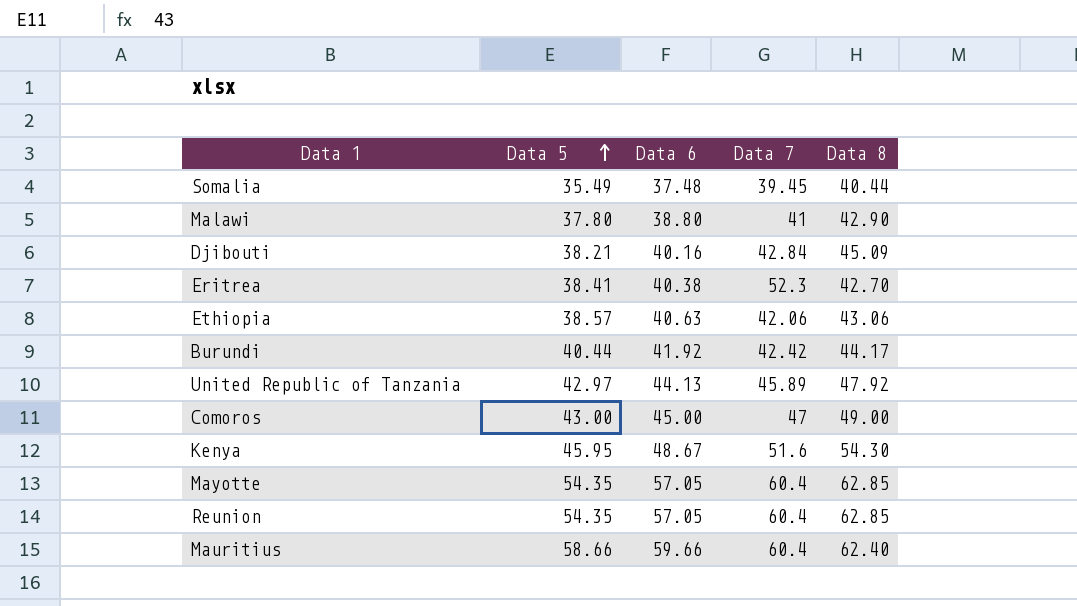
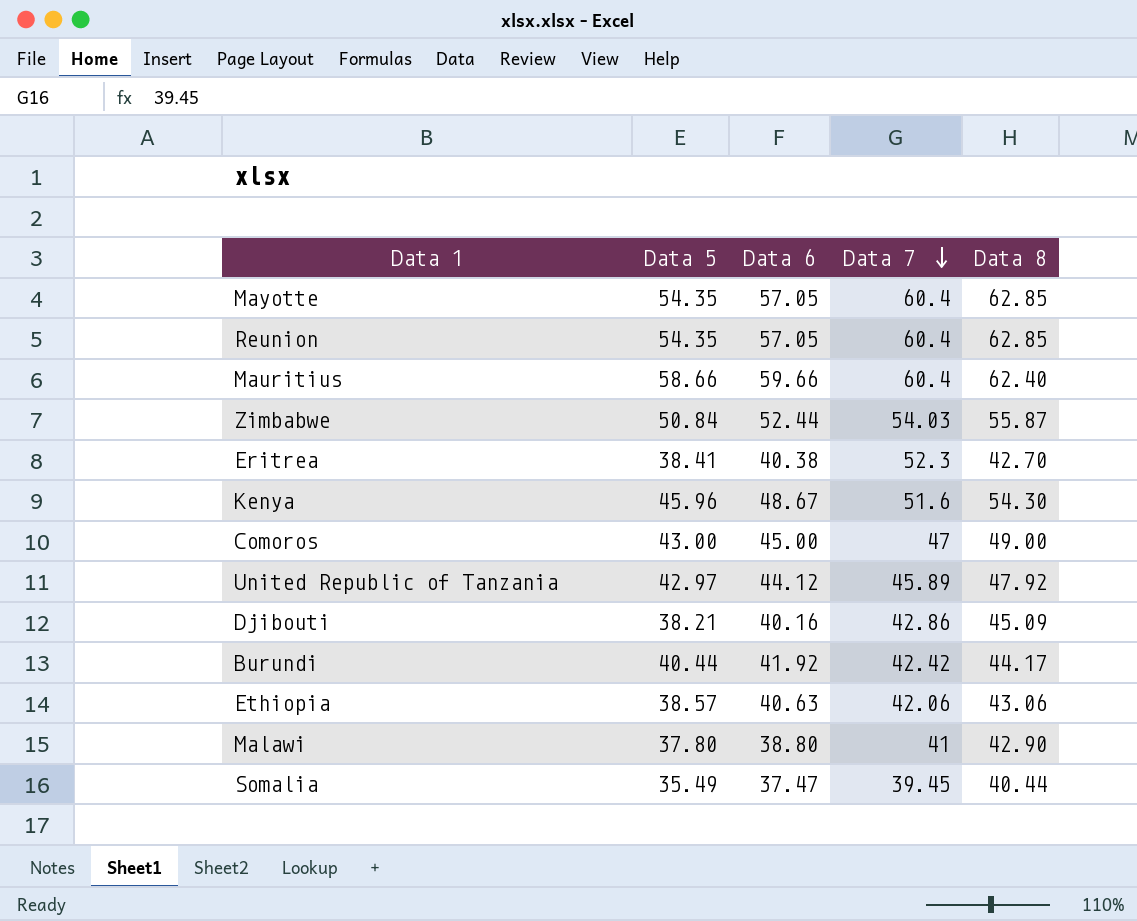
row order: Data 5 ascending -> Data 7 descending
row Zimbabwe: none -> 50.84 | 52.44 | 54.03 | 55.87
Kenya | Data 5: 45.95 -> 45.96
United Republic of Tanzania | Data 6: 44.13 -> 44.12
Djibouti | Data 7: 42.84 -> 42.86
Somalia | Data 6: 37.48 -> 37.47

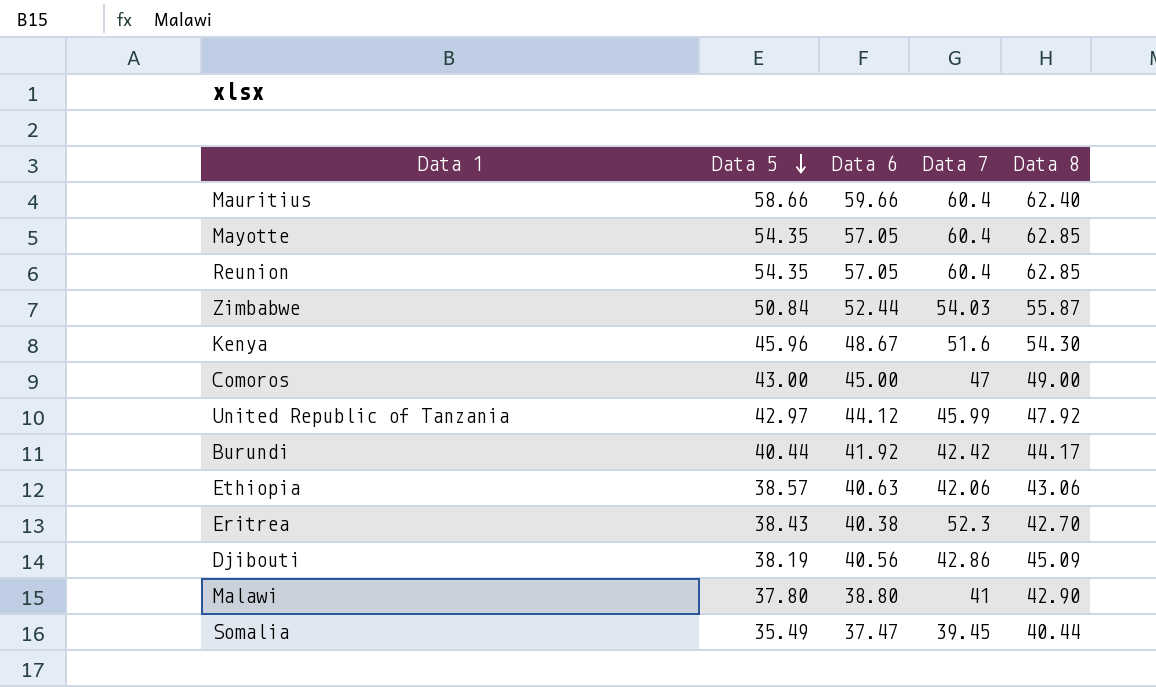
row order: Data 7 descending -> Data 5 descending
United Republic of Tanzania | Data 7: 45.89 -> 45.99
Eritrea | Data 5: 38.41 -> 38.43
Djibouti | Data 5: 38.21 -> 38.19
Djibouti | Data 6: 40.16 -> 40.56

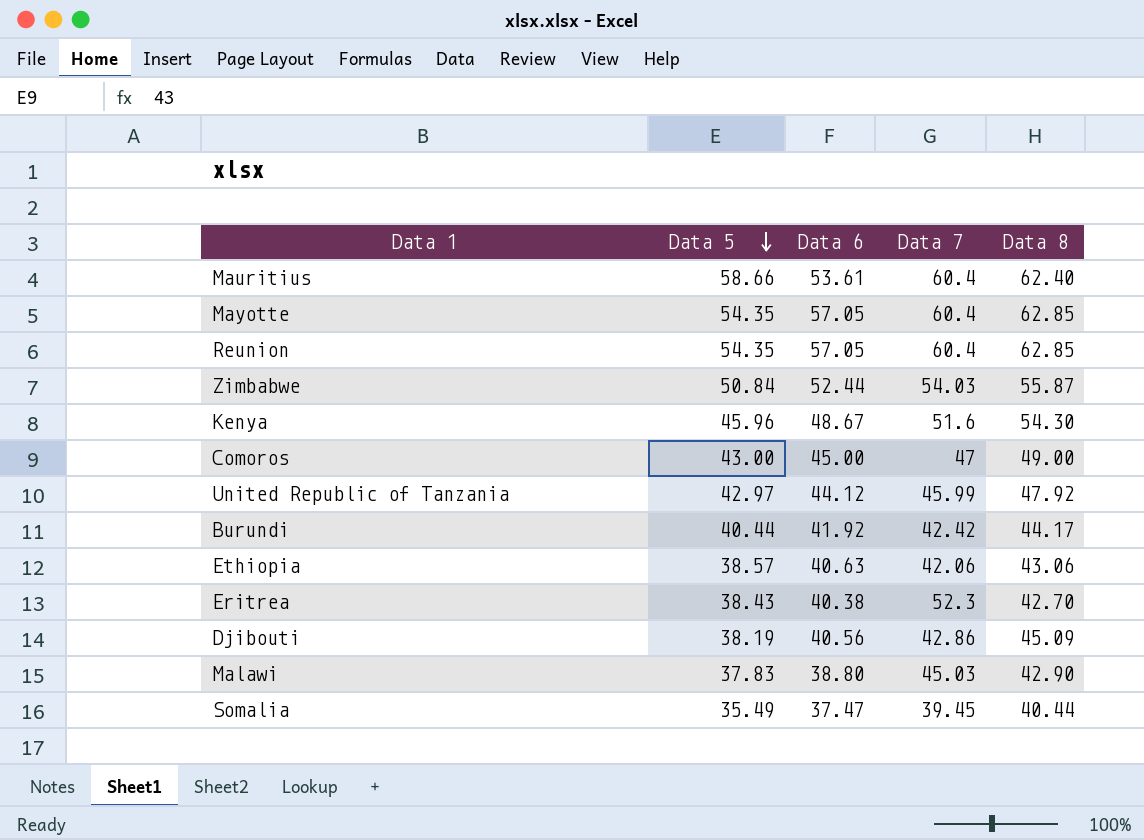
Mauritius | Data 6: 59.66 -> 53.61
Malawi | Data 5: 37.80 -> 37.83
Malawi | Data 7: 41 -> 45.03

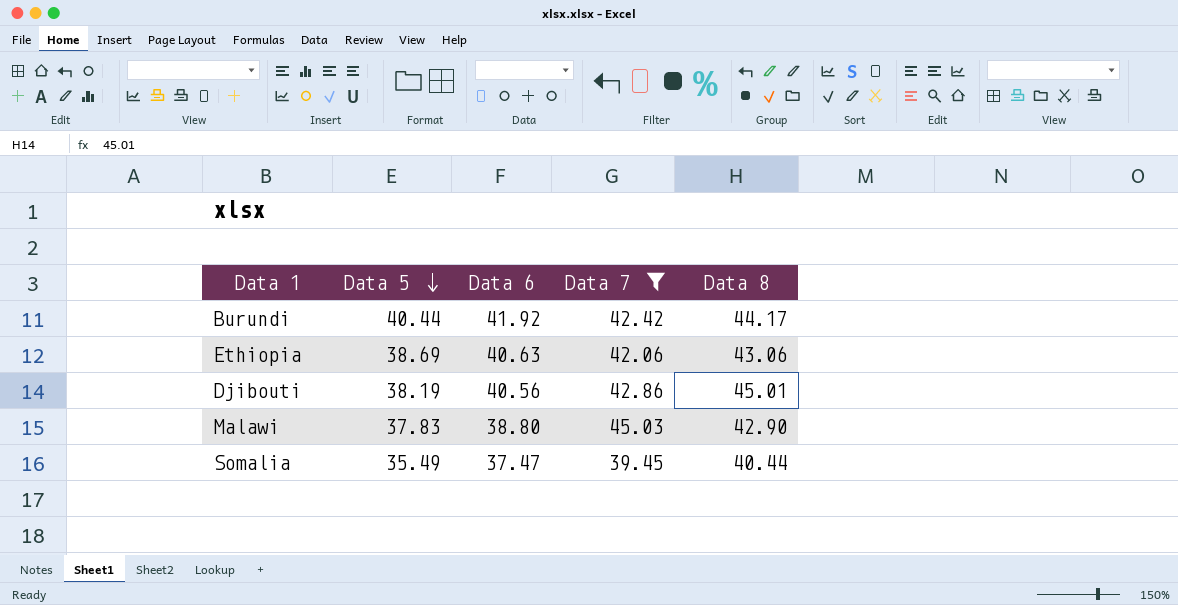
filter: none -> Data 7 <= 45.03
Ethiopia | Data 5: 38.57 -> 38.69
Djibouti | Data 8: 45.09 -> 45.01

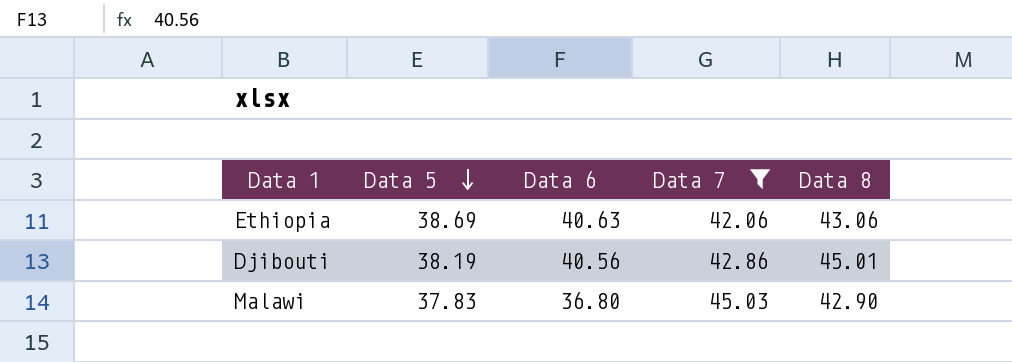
row Burundi: 40.44 | 41.92 | 42.42 | 44.17 -> none
row Somalia: 35.49 | 37.47 | 39.45 | 40.44 -> none
Malawi | Data 6: 38.80 -> 36.80

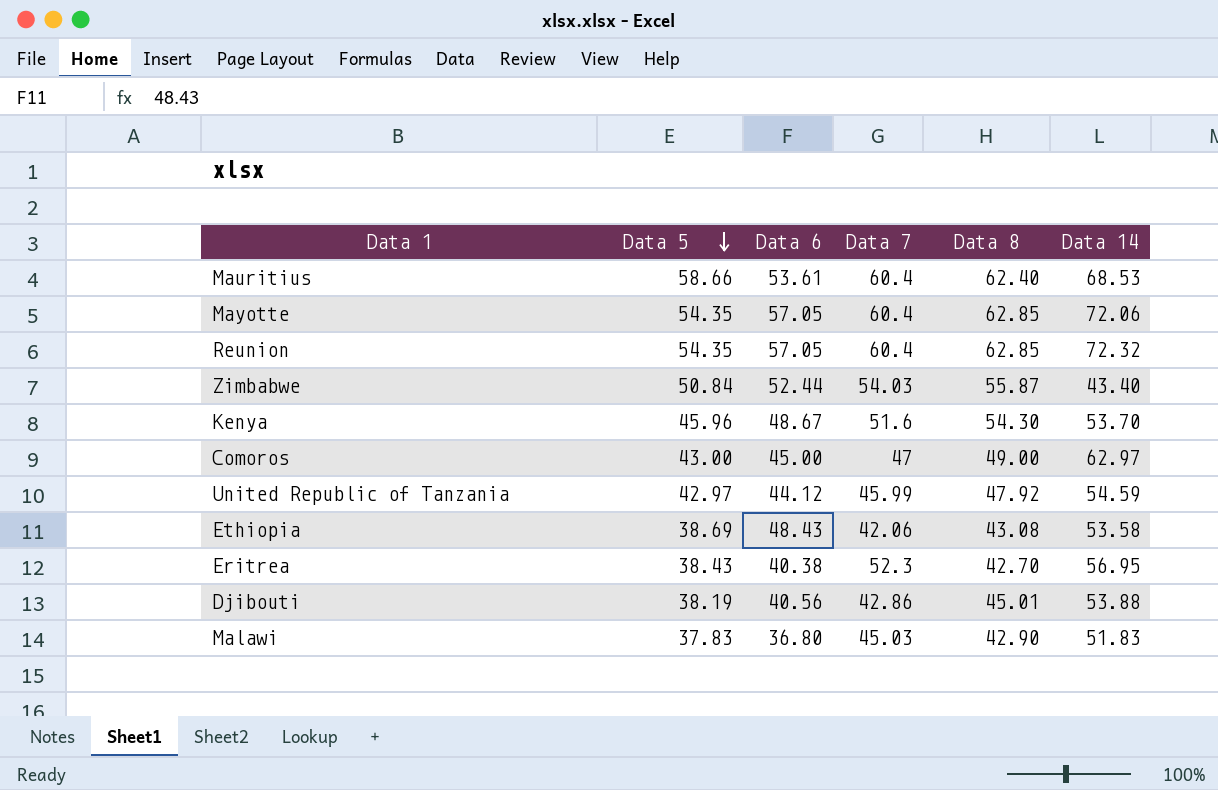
filter: Data 7 <= 45.03 -> none
column Data 14 | position: none -> 6
Ethiopia | Data 6: 40.63 -> 48.43
Ethiopia | Data 8: 43.06 -> 43.08

